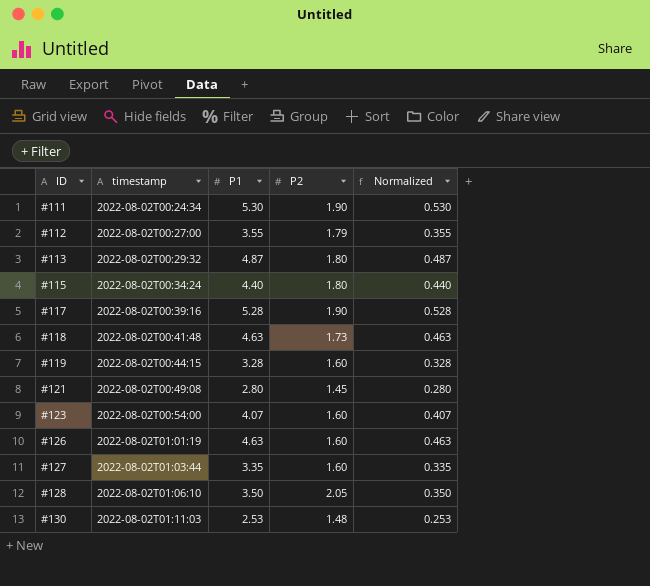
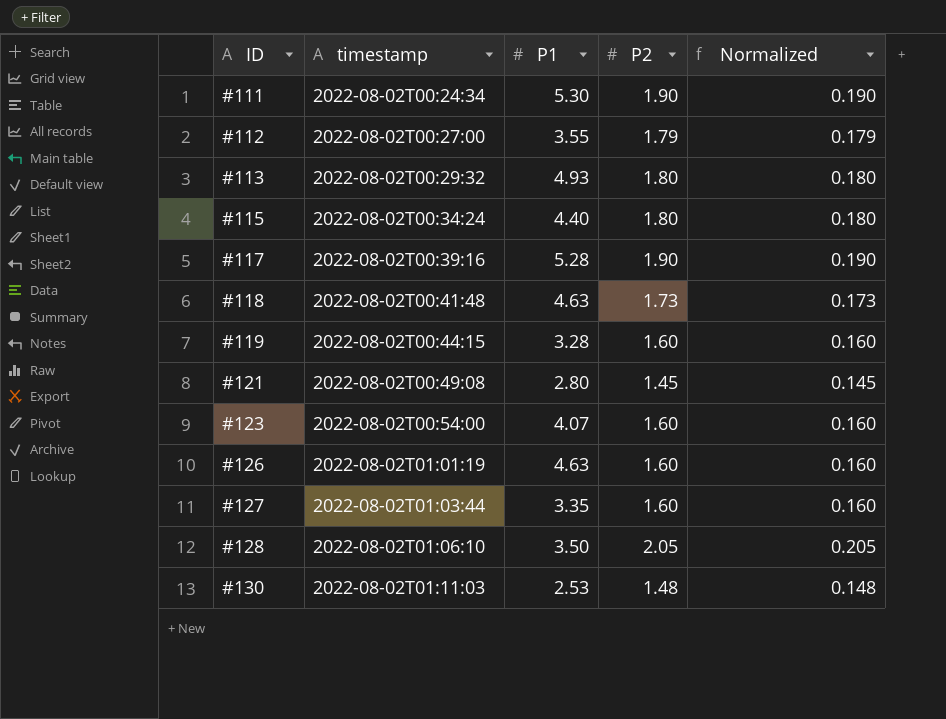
column Normalized | formula: [P1] * 0.1 -> [P2] * 0.1
#113 | P1: 4.87 -> 4.93

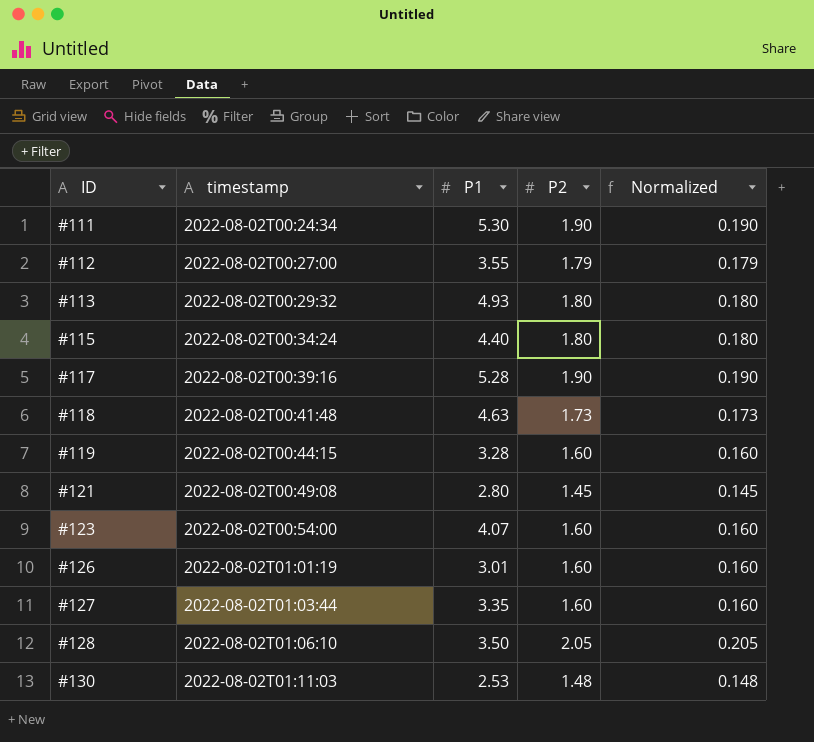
#126 | P1: 4.63 -> 3.01

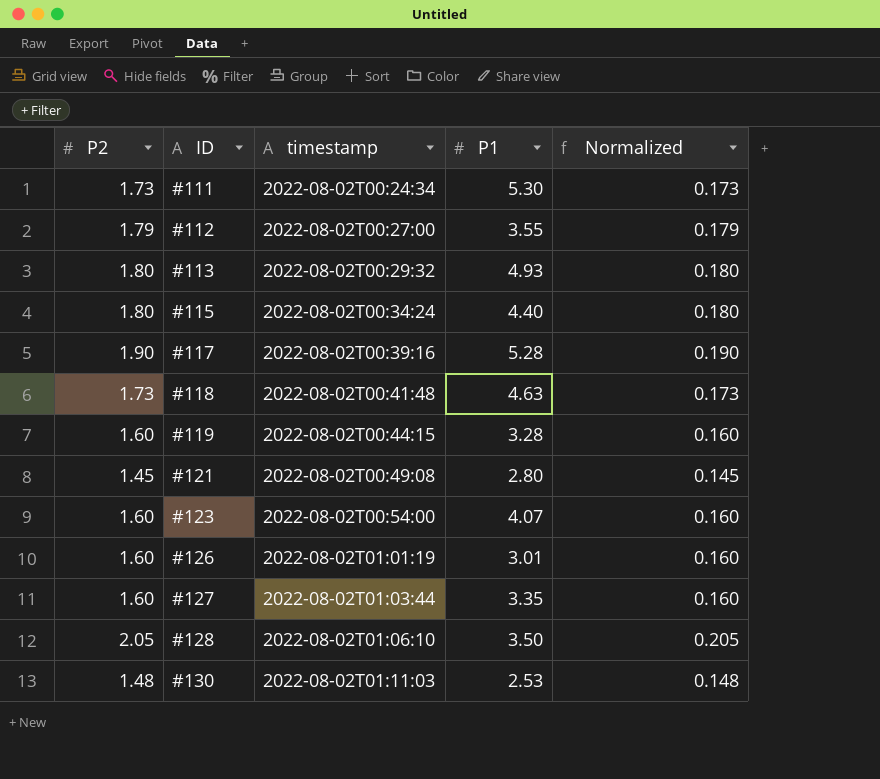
column P2 | position: 4 -> 1
#111 | P2: 1.90 -> 1.73
#111 | Normalized: 0.190 -> 0.173

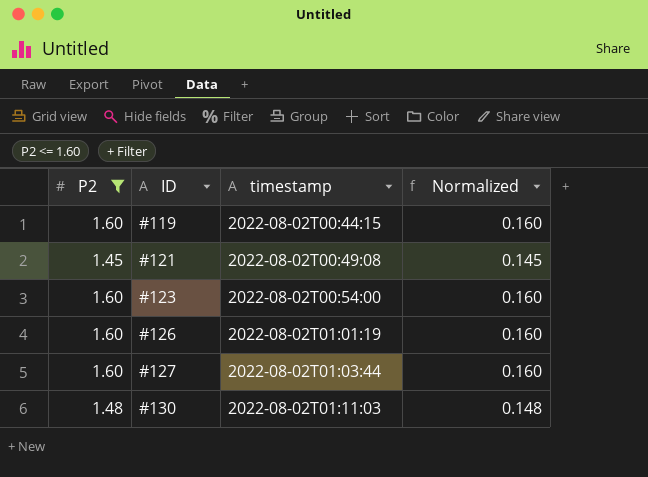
filter: none -> P2 <= 1.60
column P1 | position: 4 -> none

